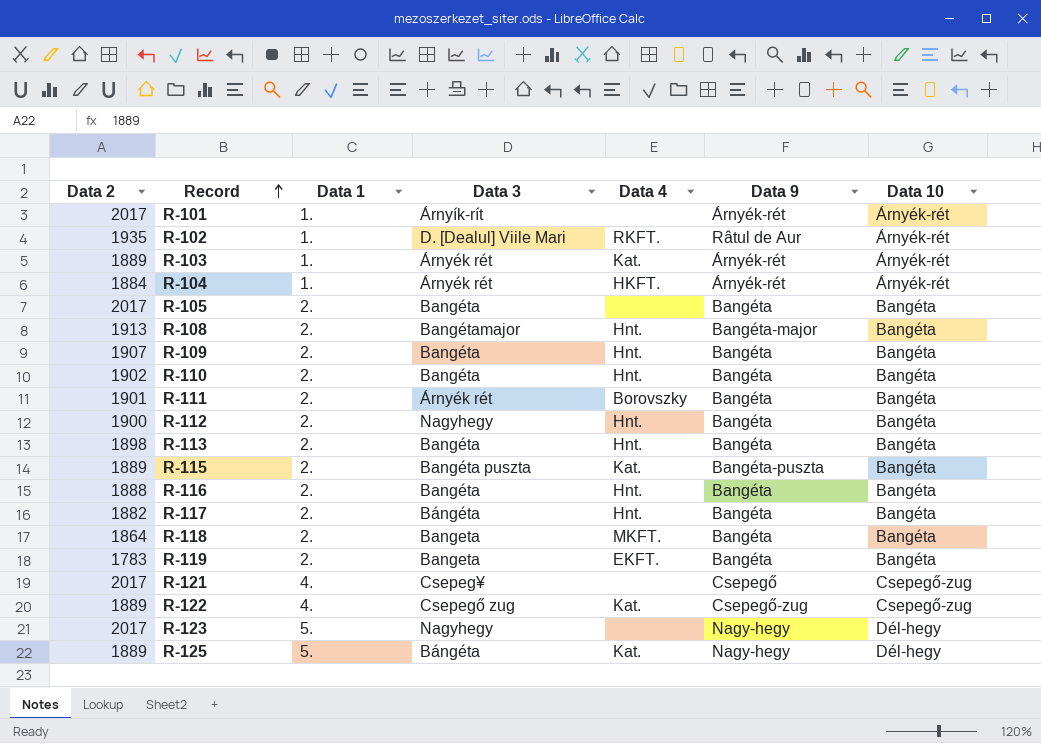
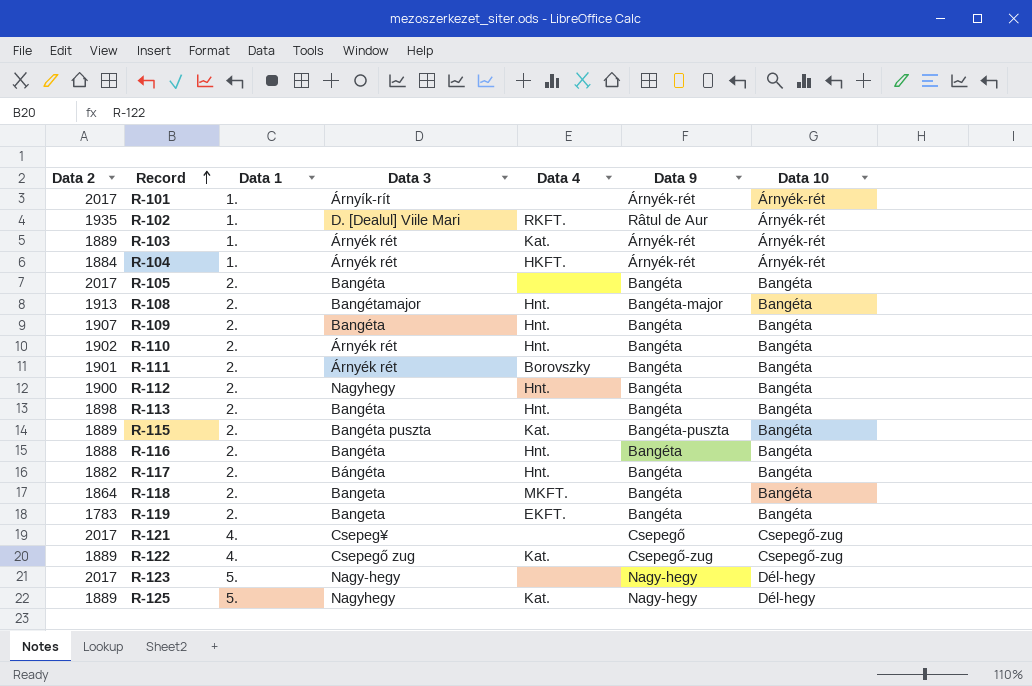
R-110 | Data 3: Bangéta -> Árnyék rét
R-123 | Data 3: Nagyhegy -> Nagy-hegy
R-125 | Data 3: Bángéta -> Nagyhegy

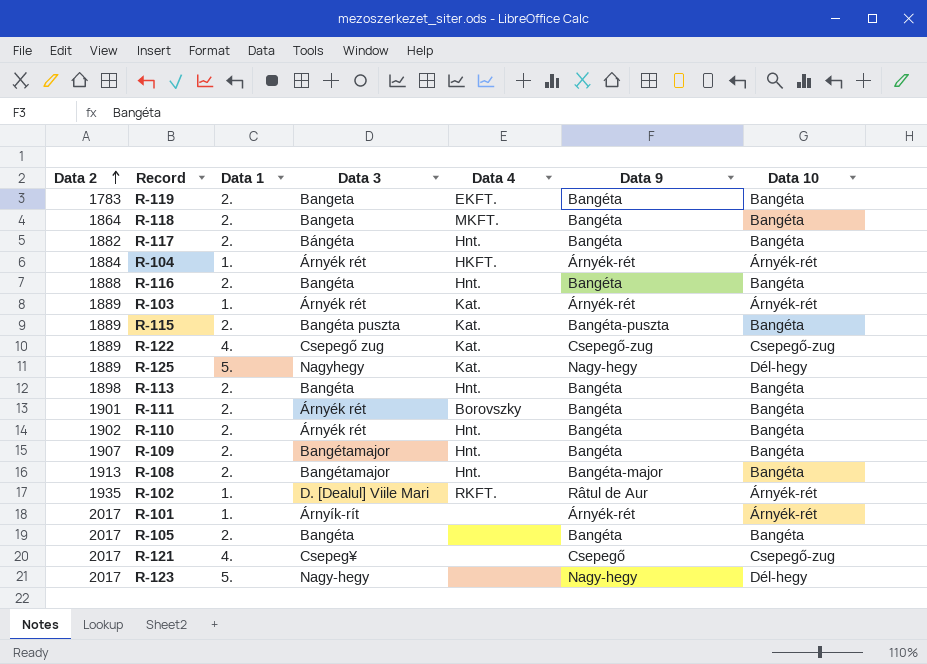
row order: Record ascending -> Data 2 ascending
row R-112: 1900 | 2. | Nagyhegy | Hnt. | Bangéta | Bangéta -> none
R-109 | Data 3: Bangéta -> Bangétamajor

